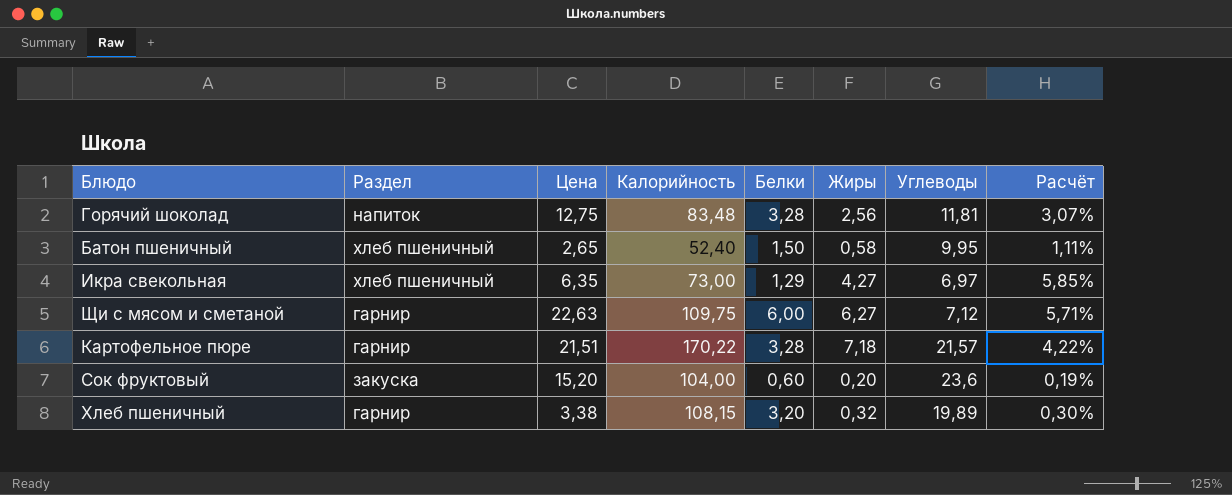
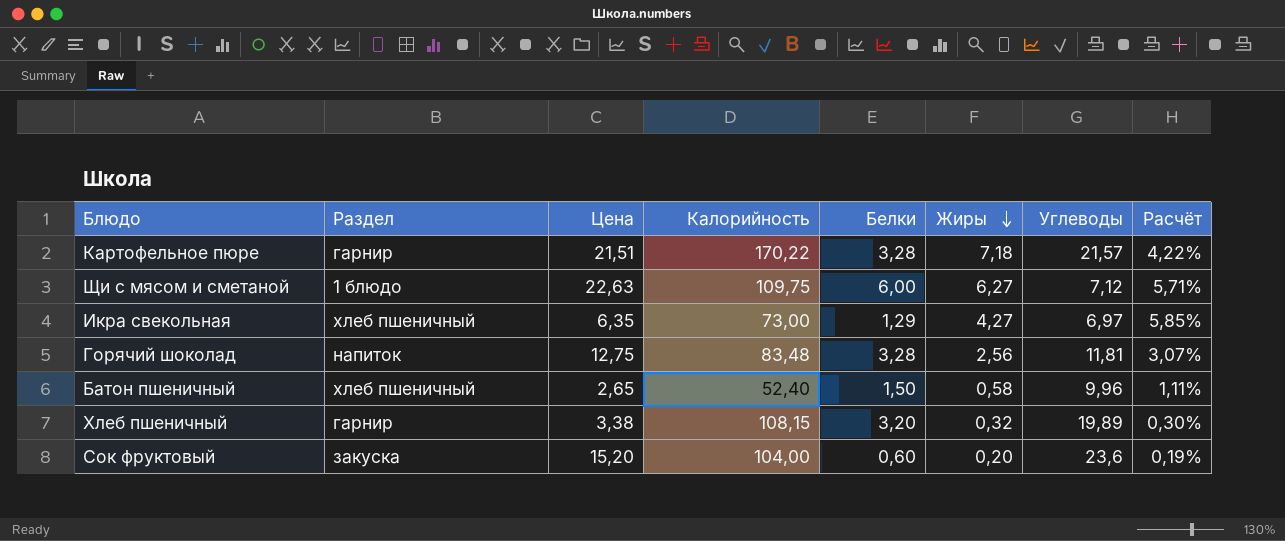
row order: none -> Жиры descending
Щи с мясом и сметаной | Раздел: гарнир -> 1 блюдо
Батон пшеничный | Углеводы: 9,95 -> 9,96

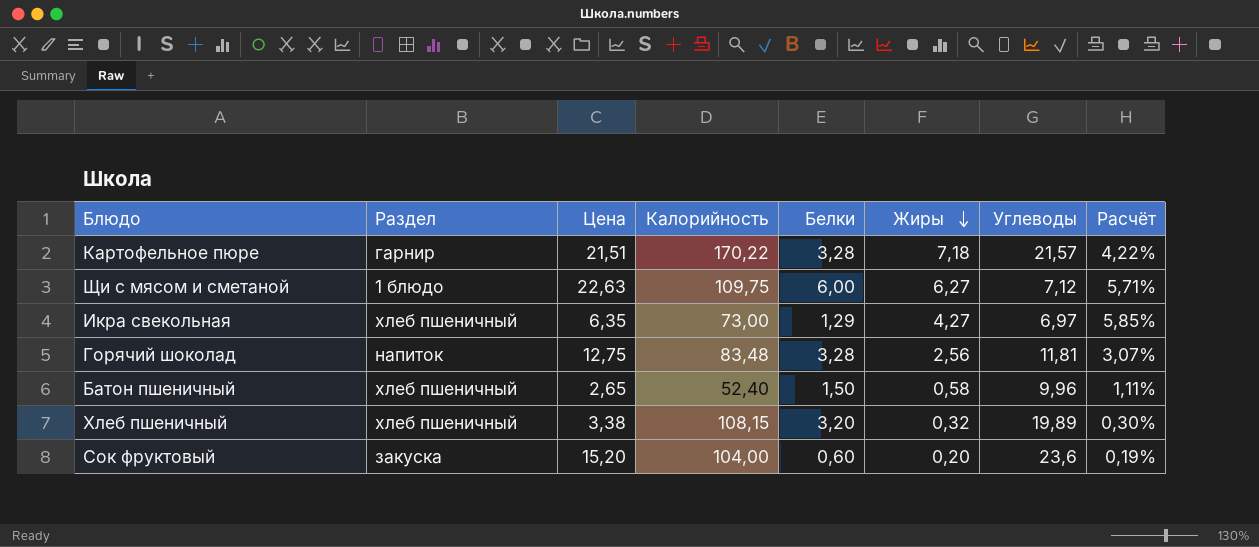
Хлеб пшеничный | Раздел: гарнир -> хлеб пшеничный

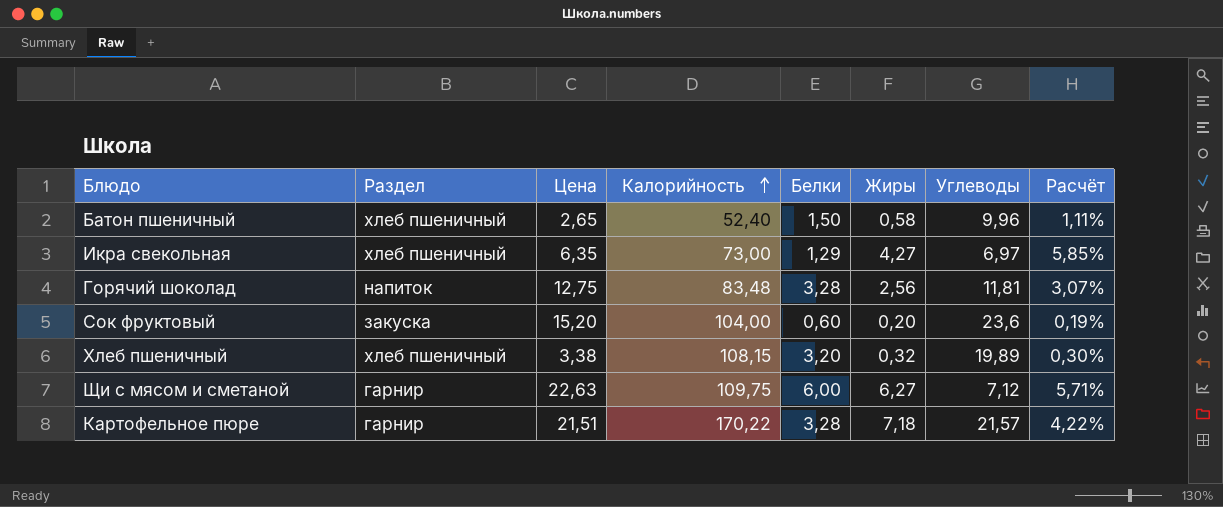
row order: Жиры descending -> Калорийность ascending
Щи с мясом и сметаной | Раздел: 1 блюдо -> гарнир

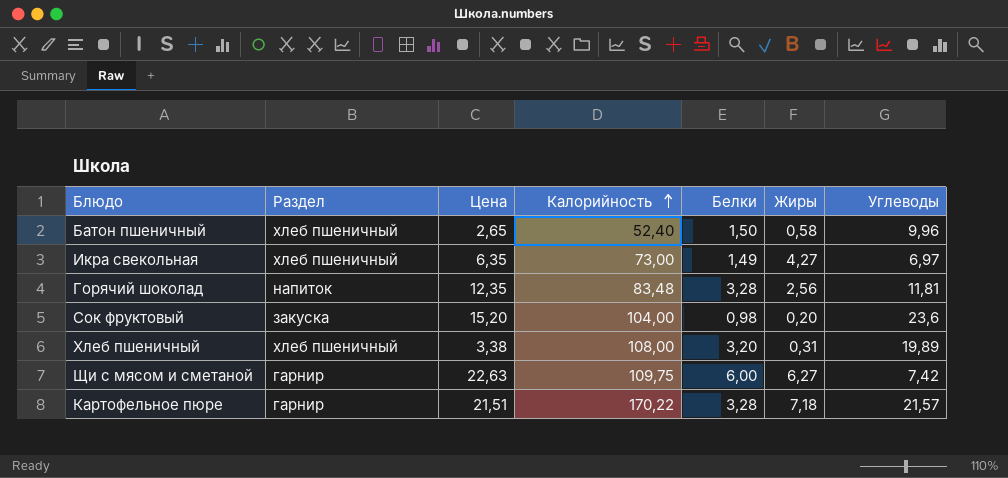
column Расчёт | formula: [Жиры] / [Калорийность] -> none
Икра свекольная | Белки: 1,29 -> 1,49
Горячий шоколад | Цена: 12,75 -> 12,35
Сок фруктовый | Белки: 0,60 -> 0,98
Хлеб пшеничный | Калорийность: 108,15 -> 108,00
Хлеб пшеничный | Жиры: 0,32 -> 0,31
Щи с мясом и сметаной | Углеводы: 7,12 -> 7,42

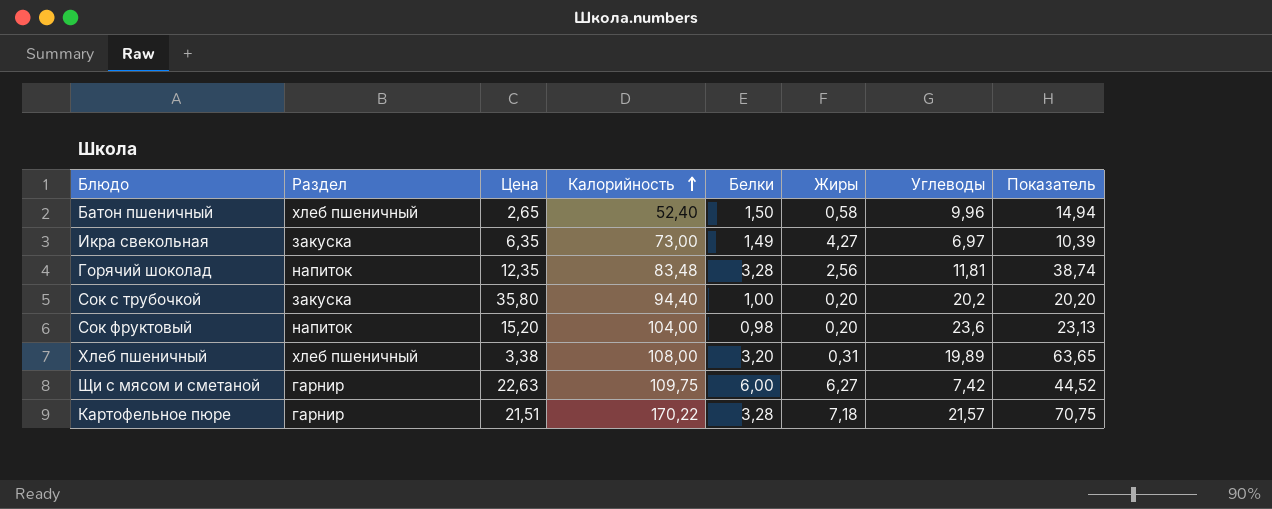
column Показатель | formula: none -> [Белки] * [Углеводы]
Икра свекольная | Раздел: хлеб пшеничный -> закуска
row Сок с трубочкой: none -> закуска | 35,80 | 94,40 | 1,00 | 0,20 | 20,2 | 20,20
Сок фруктовый | Раздел: закуска -> напиток

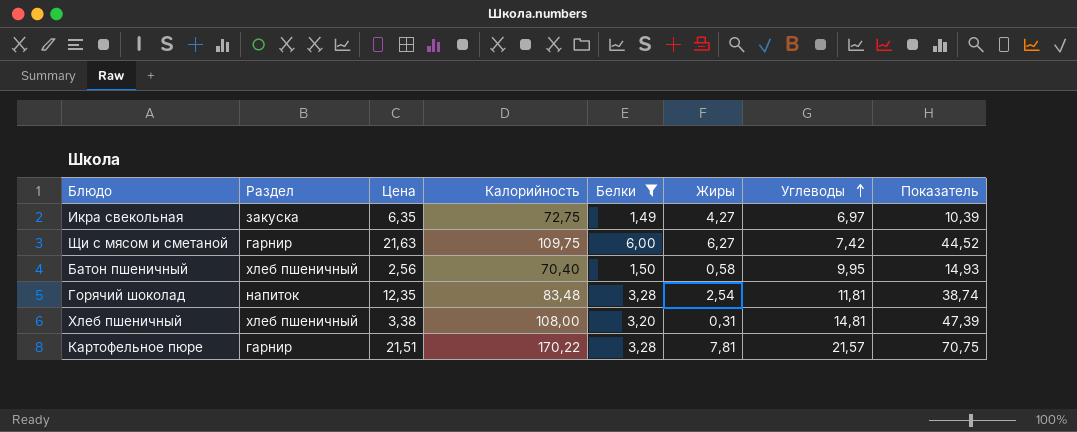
filter: none -> Белки >= 1,49
row order: Калорийность ascending -> Углеводы ascending
Икра свекольная | Калорийность: 73,00 -> 72,75
Щи с мясом и сметаной | Цена: 22,63 -> 21,63
Батон пшеничный | Цена: 2,65 -> 2,56
Батон пшеничный | Калорийность: 52,40 -> 70,40
Батон пшеничный | Углеводы: 9,96 -> 9,95
Батон пшеничный | Показатель: 14,94 -> 14,93
Горячий шоколад | Жиры: 2,56 -> 2,54
Хлеб пшеничный | Углеводы: 19,89 -> 14,81
Хлеб пшеничный | Показатель: 63,65 -> 47,39
Картофельное пюре | Жиры: 7,18 -> 7,81

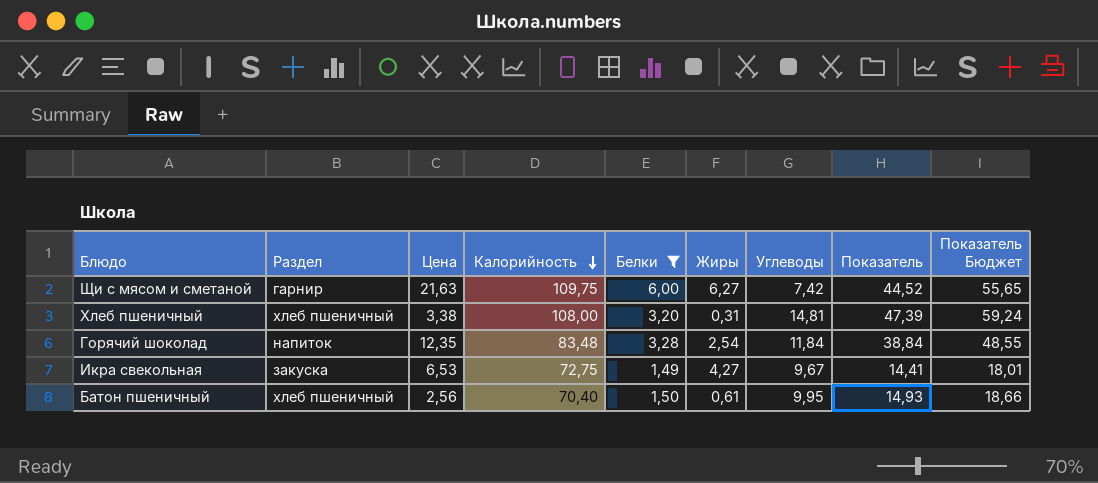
row order: Углеводы ascending -> Калорийность descending
column Показатель Бюджет | formula: none -> [Показатель] * 1,25
row Картофельное пюре: гарнир | 21,51 | 170,22 | 3,28 | 7,81 | 21,57 | 70,75 -> none
Горячий шоколад | Углеводы: 11,81 -> 11,84
Горячий шоколад | Показатель: 38,74 -> 38,84
Икра свекольная | Цена: 6,35 -> 6,53
Икра свекольная | Углеводы: 6,97 -> 9,67
Икра свекольная | Показатель: 10,39 -> 14,41
Батон пшеничный | Жиры: 0,58 -> 0,61

